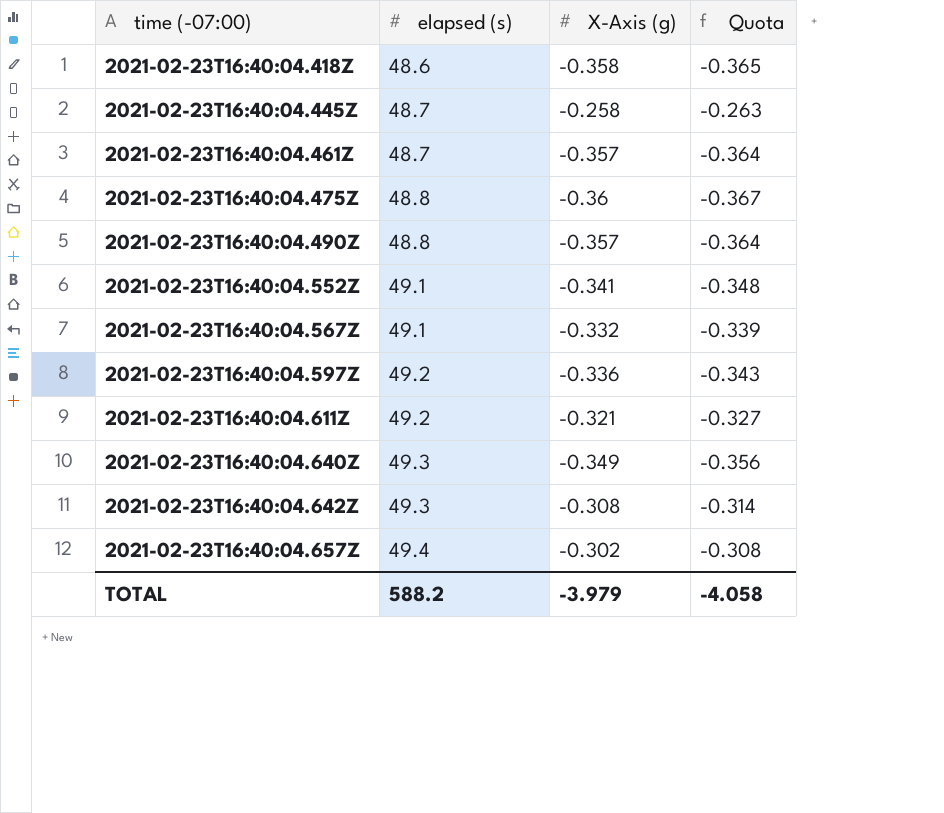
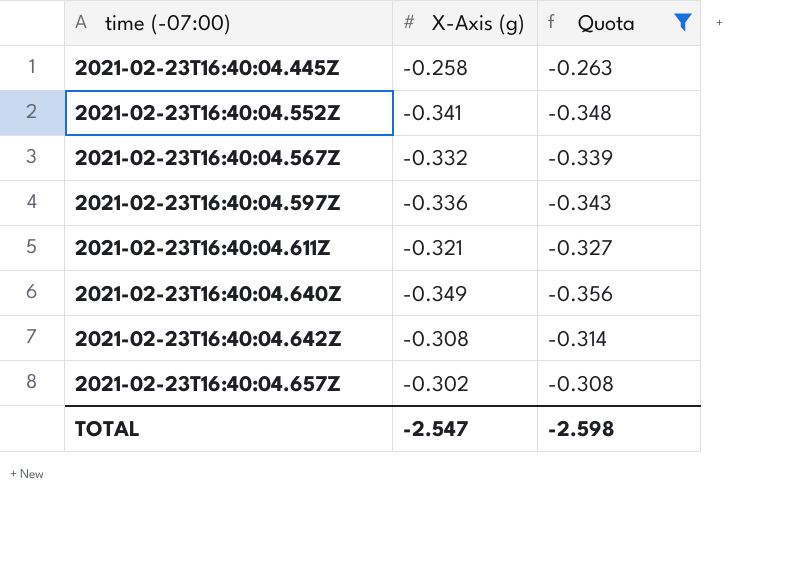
filter: none -> Quota >= -0.356
column elapsed (s) | position: 2 -> none
TOTAL | X-Axis (g): -3.979 -> -2.547
TOTAL | Quota: -4.058 -> -2.598

